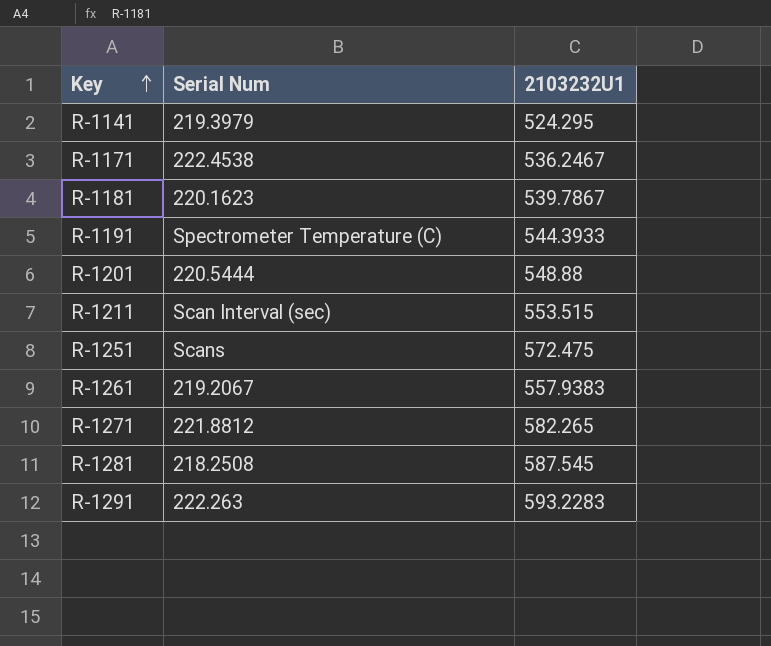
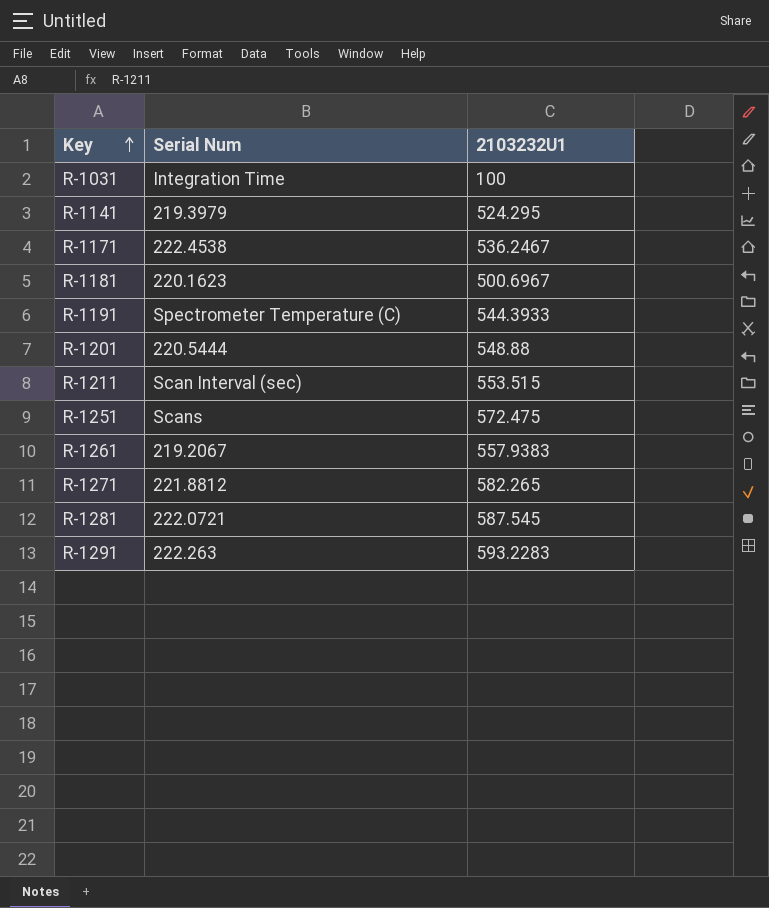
row R-1031: none -> Integration Time | 100
R-1181 | 2103232U1: 539.7867 -> 500.6967
R-1281 | Serial Num: 218.2508 -> 222.0721

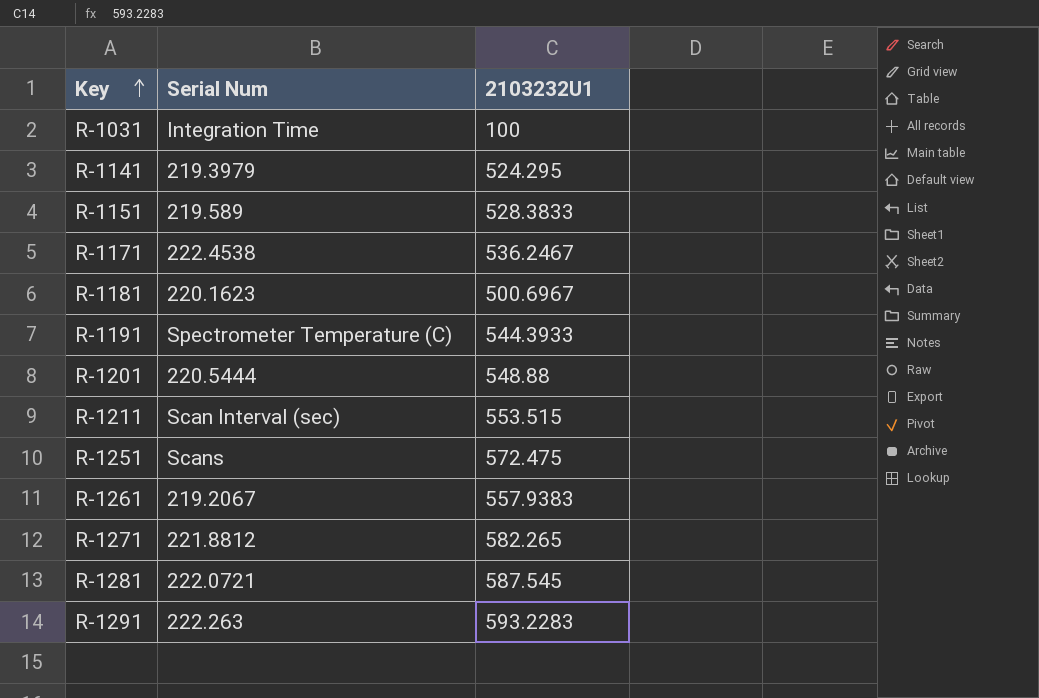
row R-1151: none -> 219.589 | 528.3833

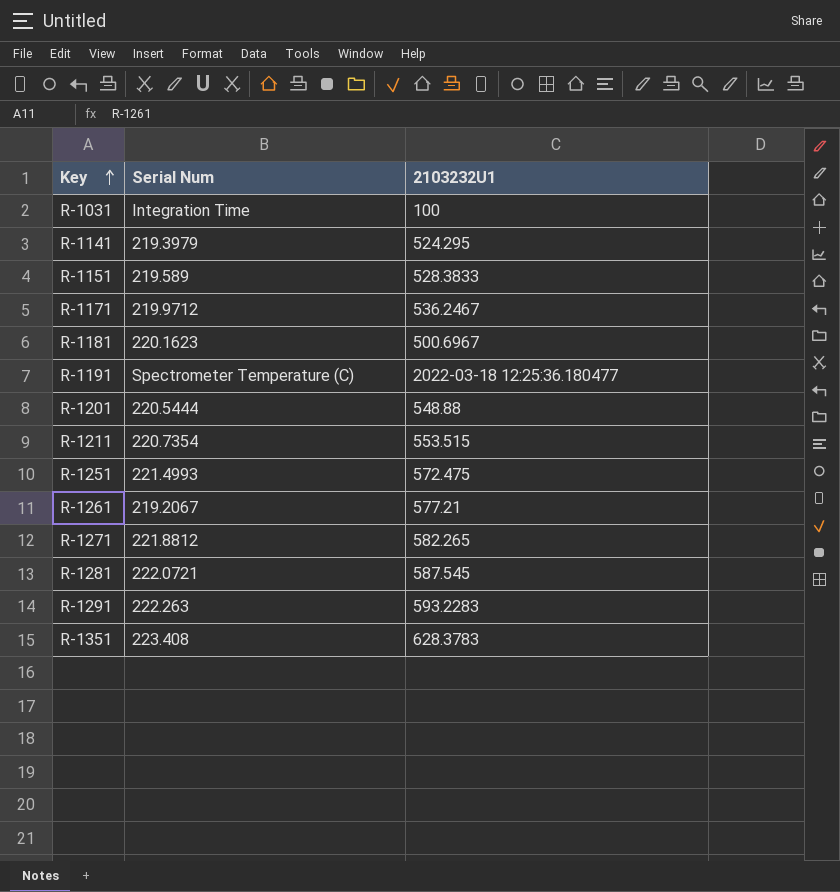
R-1171 | Serial Num: 222.4538 -> 219.9712
R-1191 | 2103232U1: 544.3933 -> 2022-03-18 12:25:36.180477
R-1211 | Serial Num: Scan Interval (sec) -> 220.7354
R-1251 | Serial Num: Scans -> 221.4993
R-1261 | 2103232U1: 557.9383 -> 577.21
row R-1351: none -> 223.408 | 628.3783

